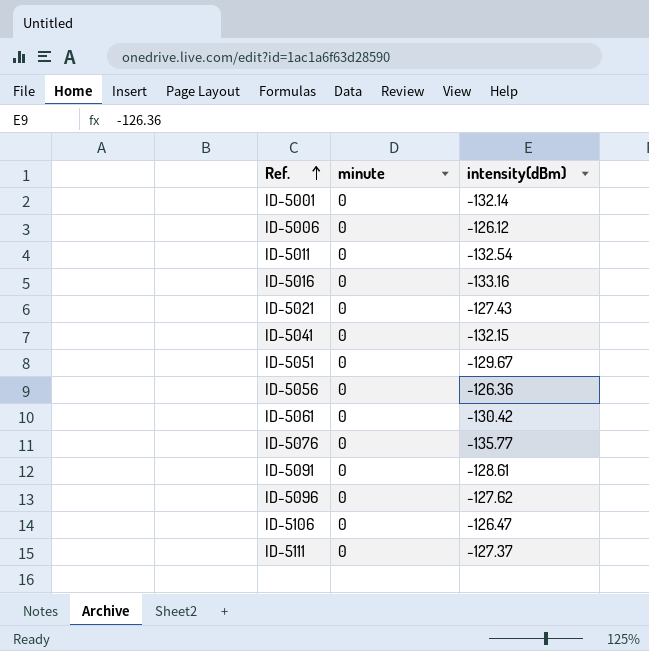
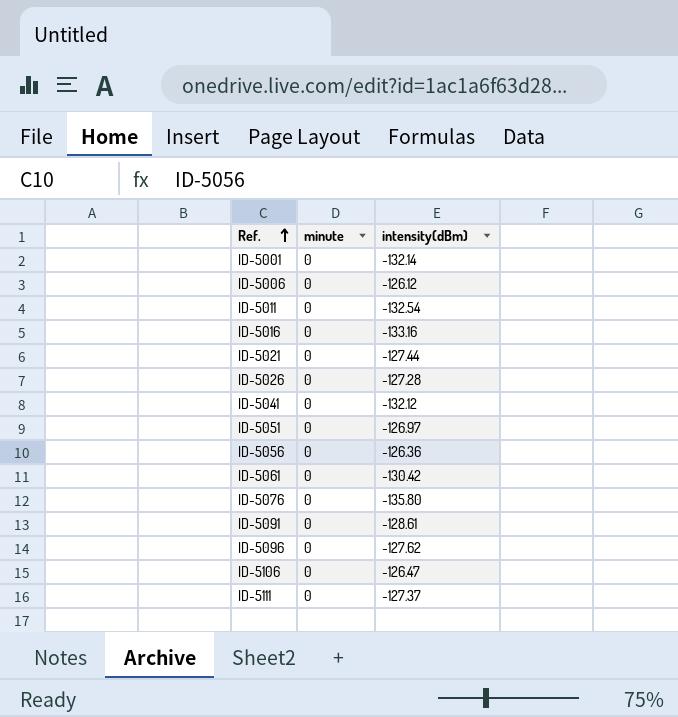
ID-5021 | intensity(dBm): -127.43 -> -127.44
row ID-5026: none -> 0 | -127.28
ID-5041 | intensity(dBm): -132.15 -> -132.12
ID-5051 | intensity(dBm): -129.67 -> -126.97
ID-5076 | intensity(dBm): -135.77 -> -135.80

